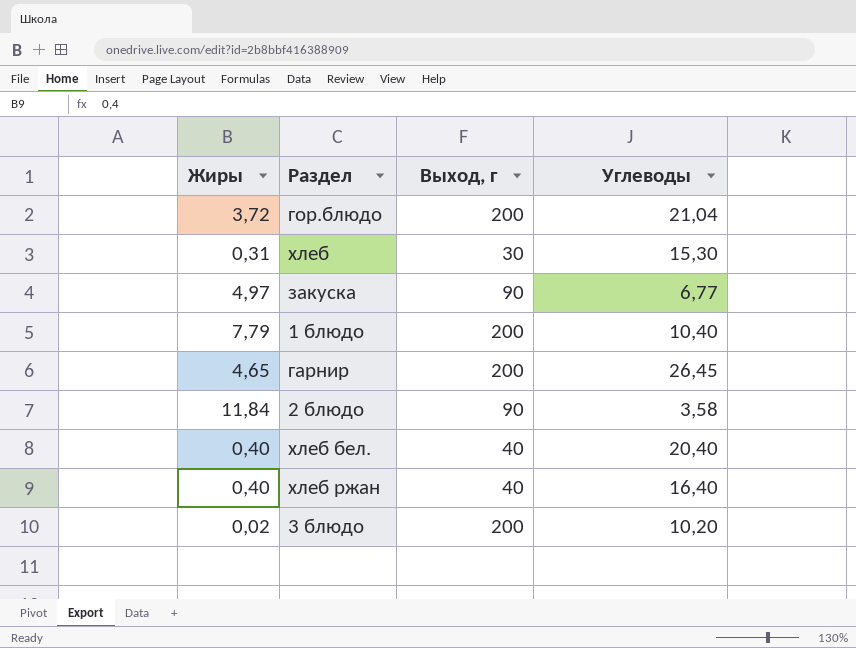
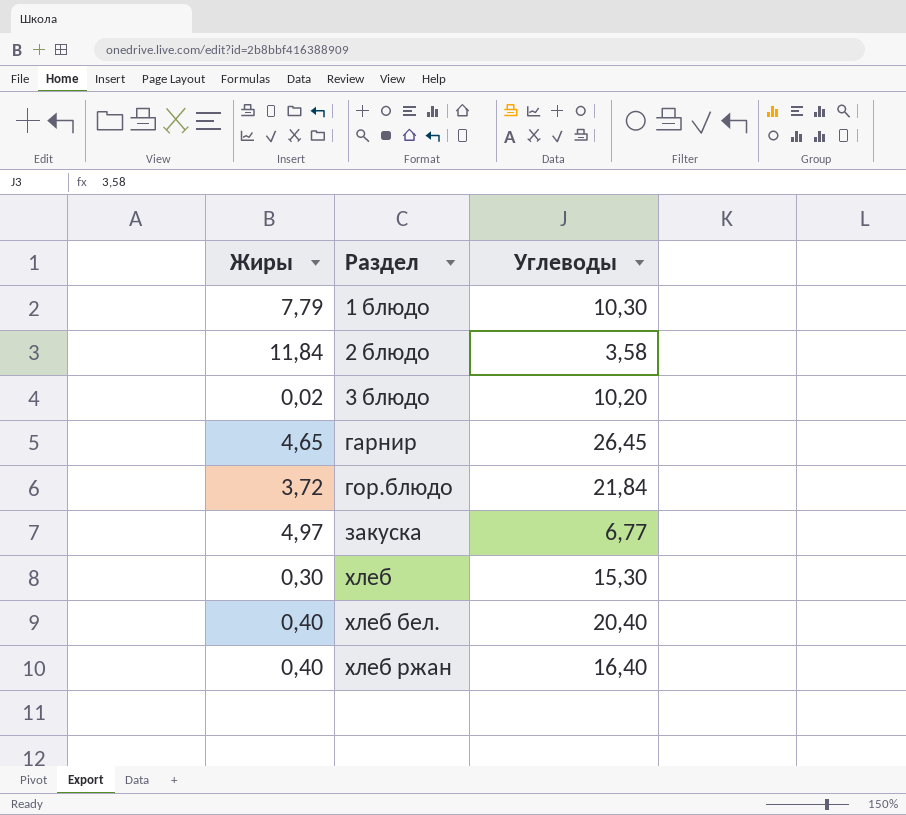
row order: none -> Раздел ascending
column Выход, г | position: 3 -> none
1 блюдо | Углеводы: 10,40 -> 10,30
гор.блюдо | Углеводы: 21,04 -> 21,84
хлеб | Жиры: 0,31 -> 0,30

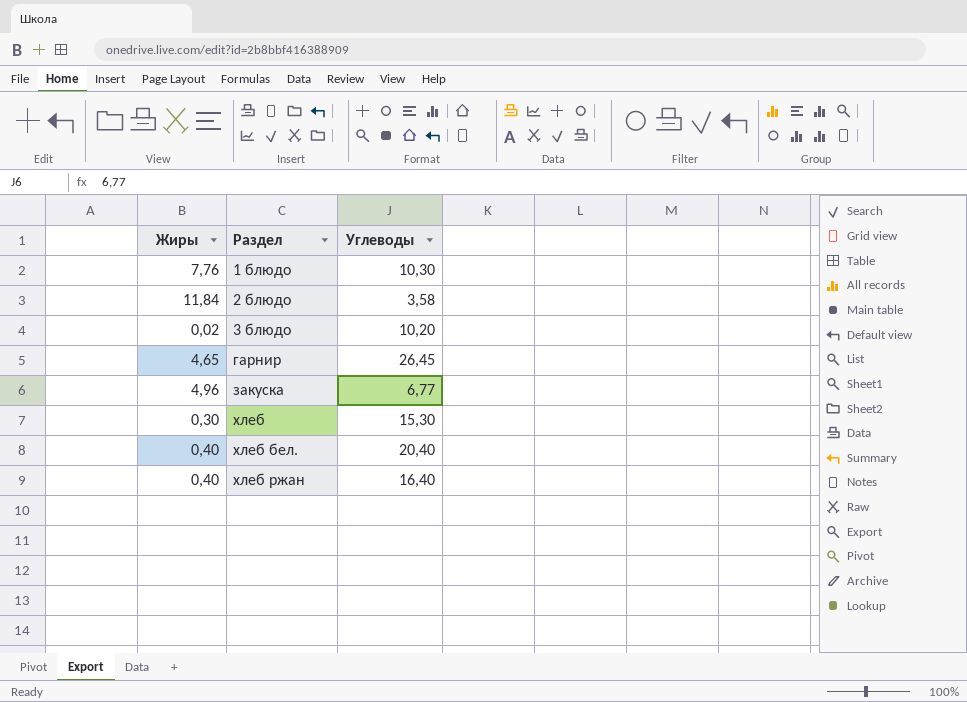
row гор.блюдо: 3,72 | 21,84 -> none
1 блюдо | Жиры: 7,79 -> 7,76
закуска | Жиры: 4,97 -> 4,96

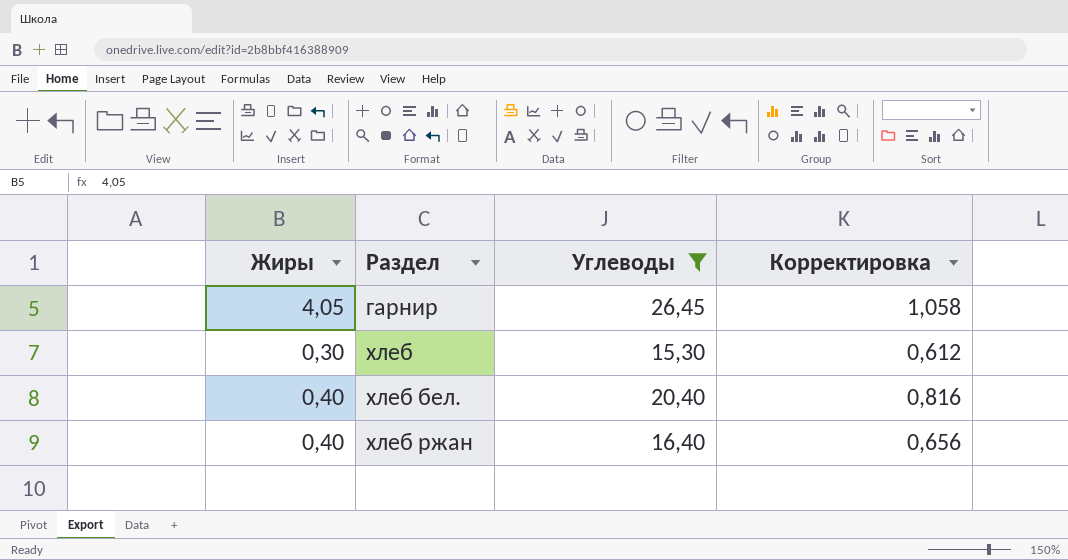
filter: none -> Углеводы >= 15,30
column Корректировка | formula: none -> [Углеводы] * 0,04
гарнир | Жиры: 4,65 -> 4,05

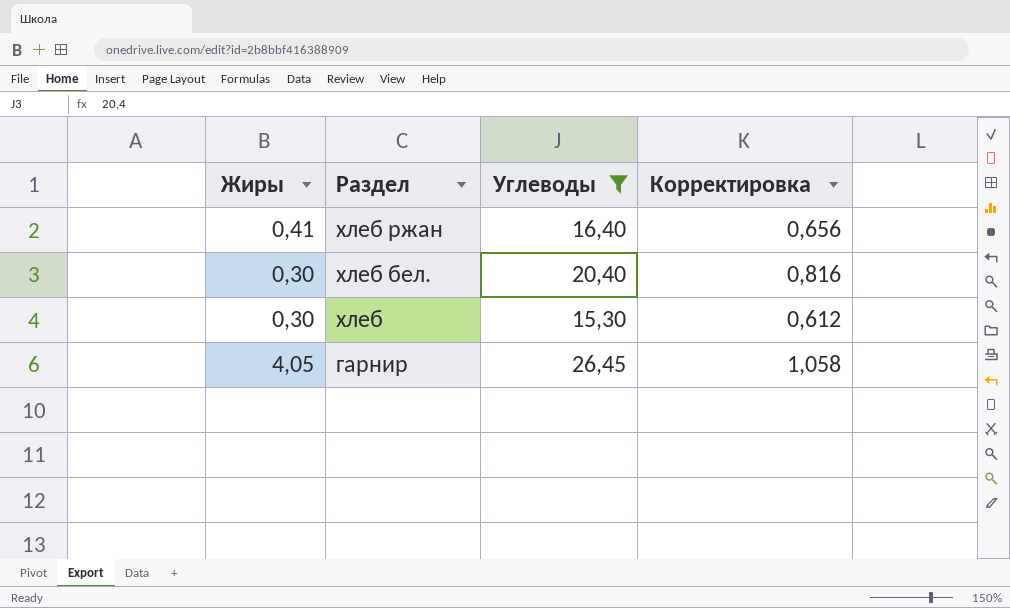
row order: Раздел ascending -> Раздел descending
хлеб ржан | Жиры: 0,40 -> 0,41
хлеб бел. | Жиры: 0,40 -> 0,30

